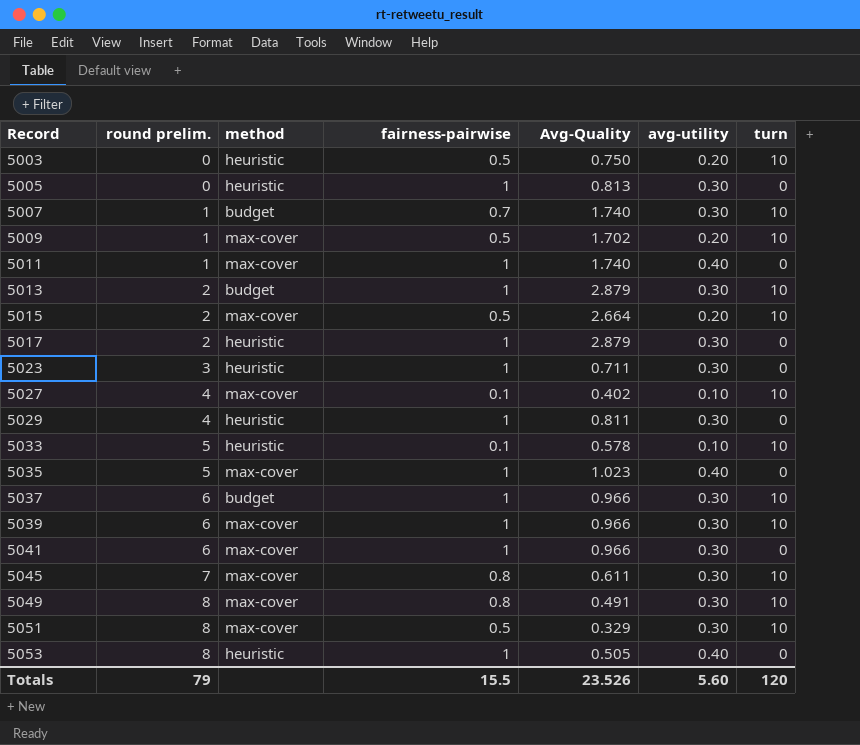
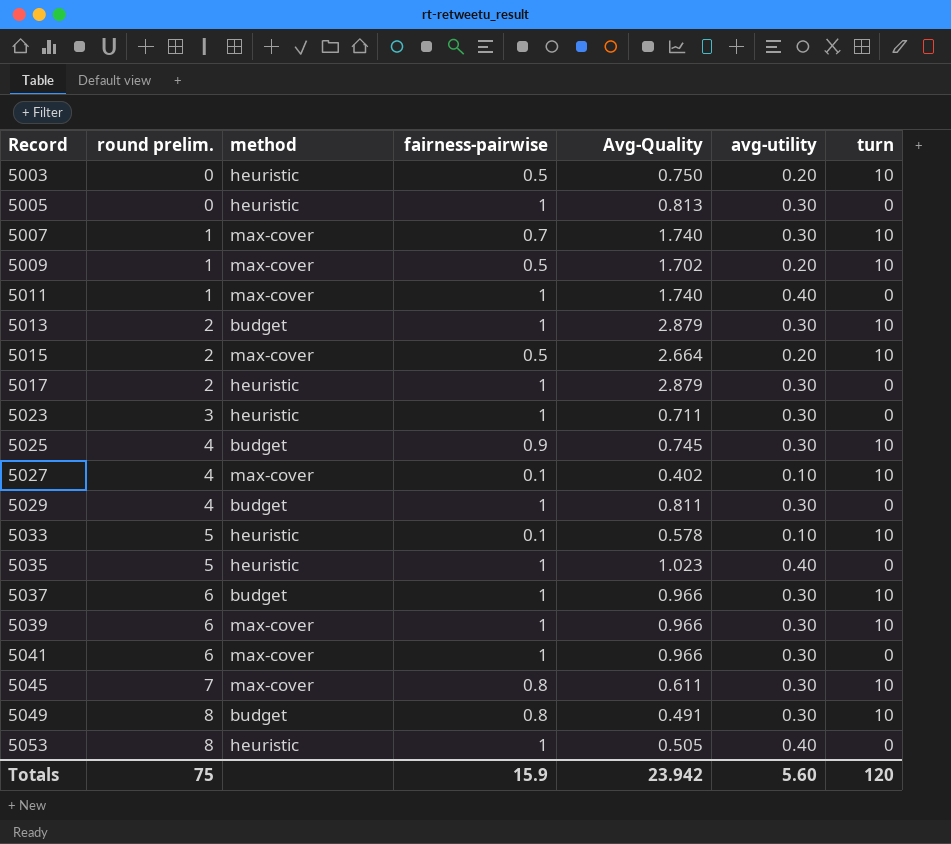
row 5051: 8 | max-cover | 0.5 | 0.329 | 0.30 | 10 -> none
5007 | method: budget -> max-cover
row 5025: none -> 4 | budget | 0.9 | 0.745 | 0.30 | 10
5029 | method: heuristic -> budget
5035 | method: max-cover -> heuristic
5049 | method: max-cover -> budget
Totals | round prelim.: 79 -> 75
Totals | fairness-pairwise: 15.5 -> 15.9
Totals | Avg-Quality: 23.526 -> 23.942

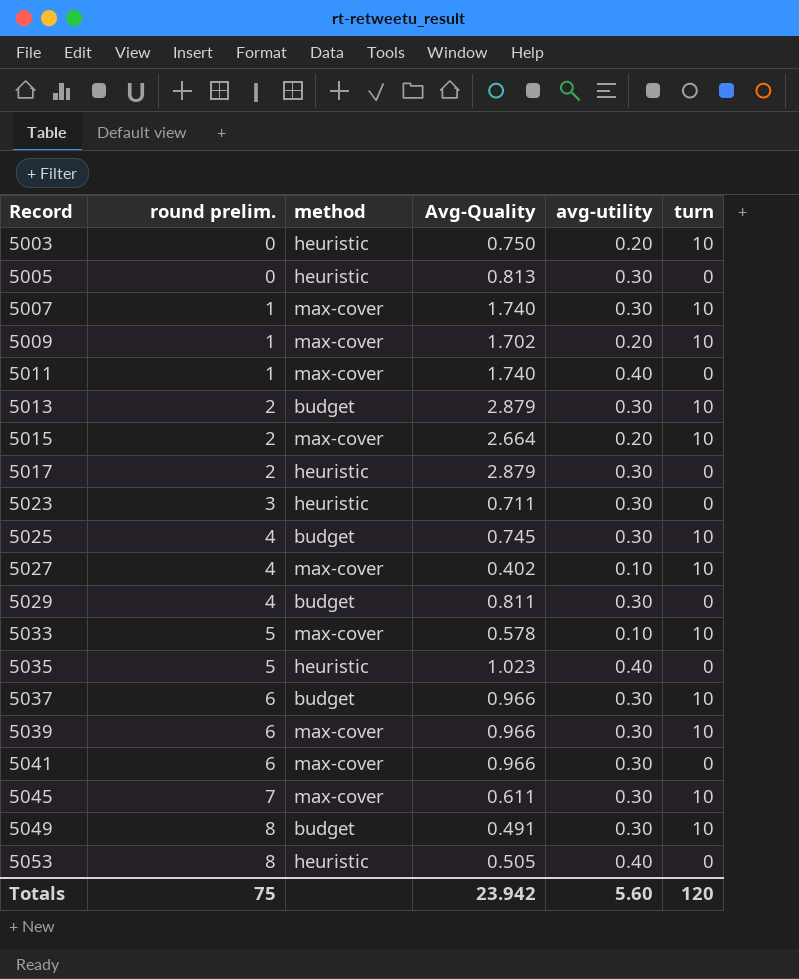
column fairness-pairwise | position: 4 -> none
5033 | method: heuristic -> max-cover

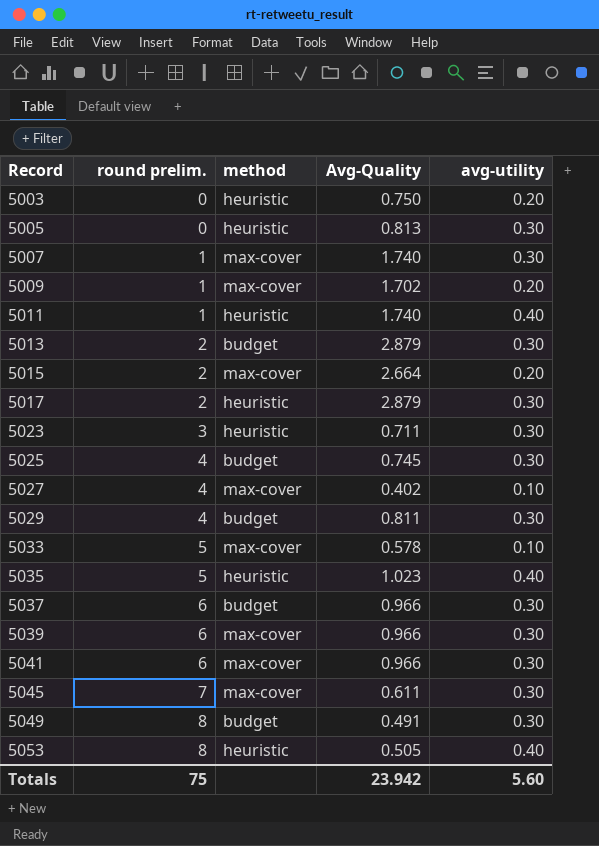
column turn | position: 6 -> none
5011 | method: max-cover -> heuristic

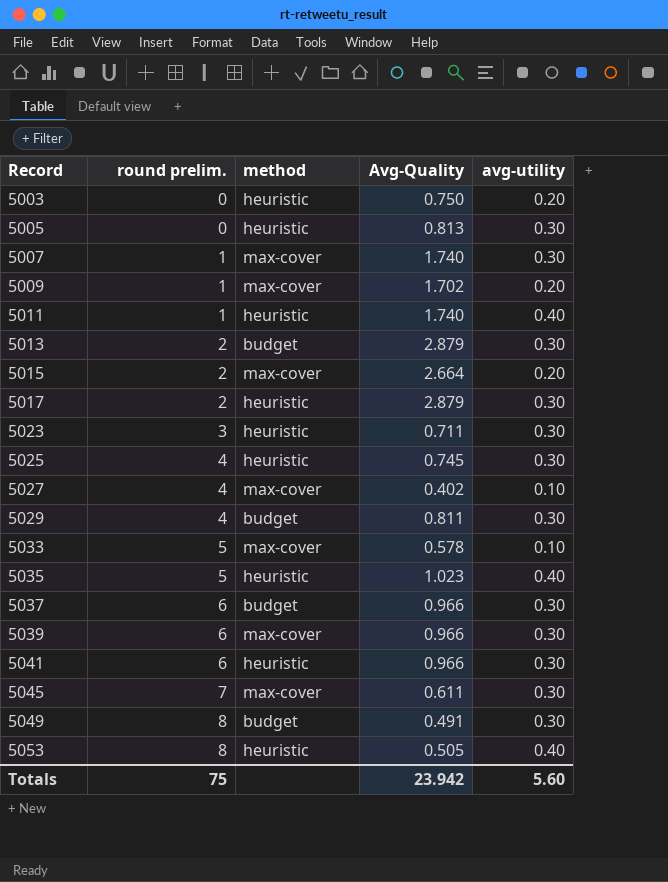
5025 | method: budget -> heuristic
5041 | method: max-cover -> heuristic

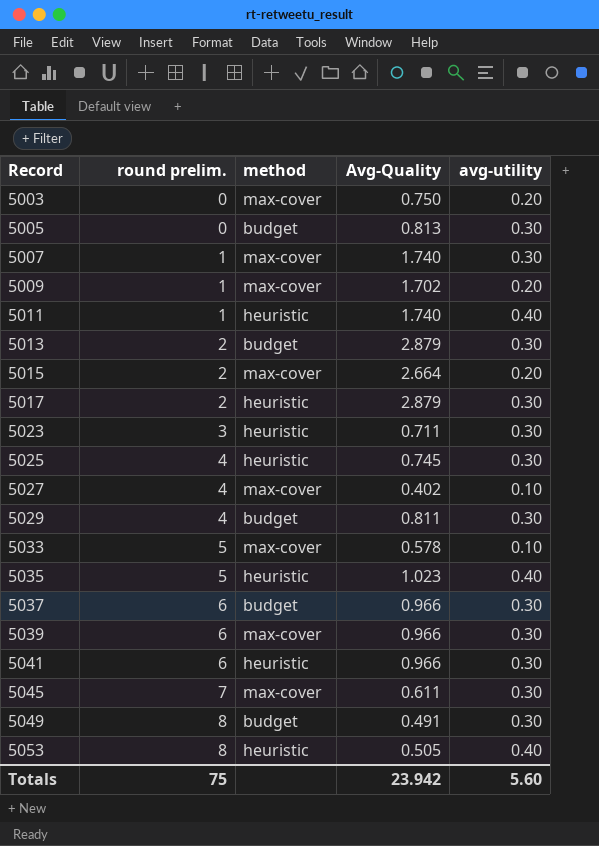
5003 | method: heuristic -> max-cover
5005 | method: heuristic -> budget

